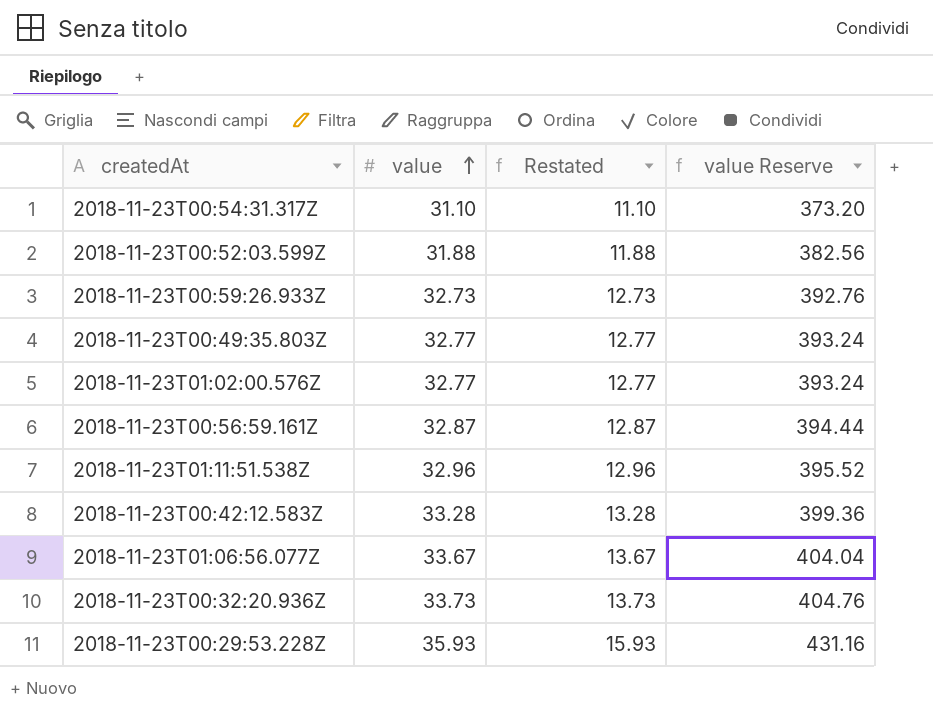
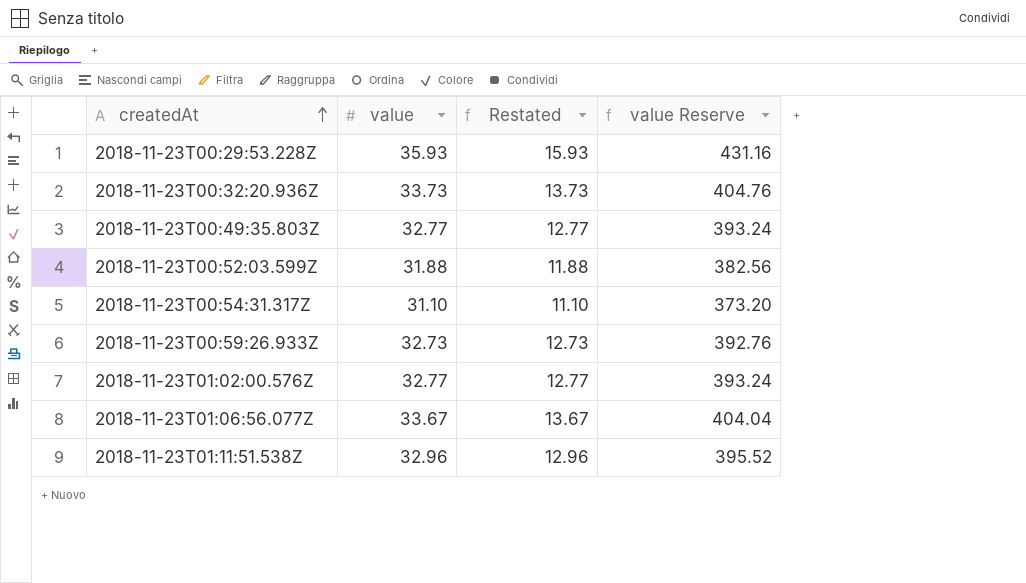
row order: value ascending -> createdAt ascending
row 2018-11-23T00:56:59.161Z: 32.87 | 12.87 | 394.44 -> none
row 2018-11-23T00:42:12.583Z: 33.28 | 13.28 | 399.36 -> none

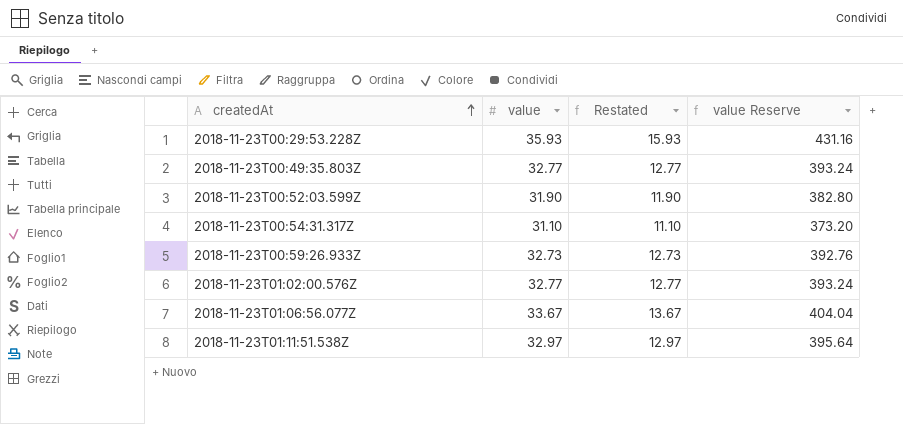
row 2018-11-23T00:32:20.936Z: 33.73 | 13.73 | 404.76 -> none
2018-11-23T00:52:03.599Z | value: 31.88 -> 31.90
2018-11-23T00:52:03.599Z | Restated: 11.88 -> 11.90
2018-11-23T00:52:03.599Z | value Reserve: 382.56 -> 382.80
2018-11-23T01:11:51.538Z | value: 32.96 -> 32.97
2018-11-23T01:11:51.538Z | Restated: 12.96 -> 12.97
2018-11-23T01:11:51.538Z | value Reserve: 395.52 -> 395.64

